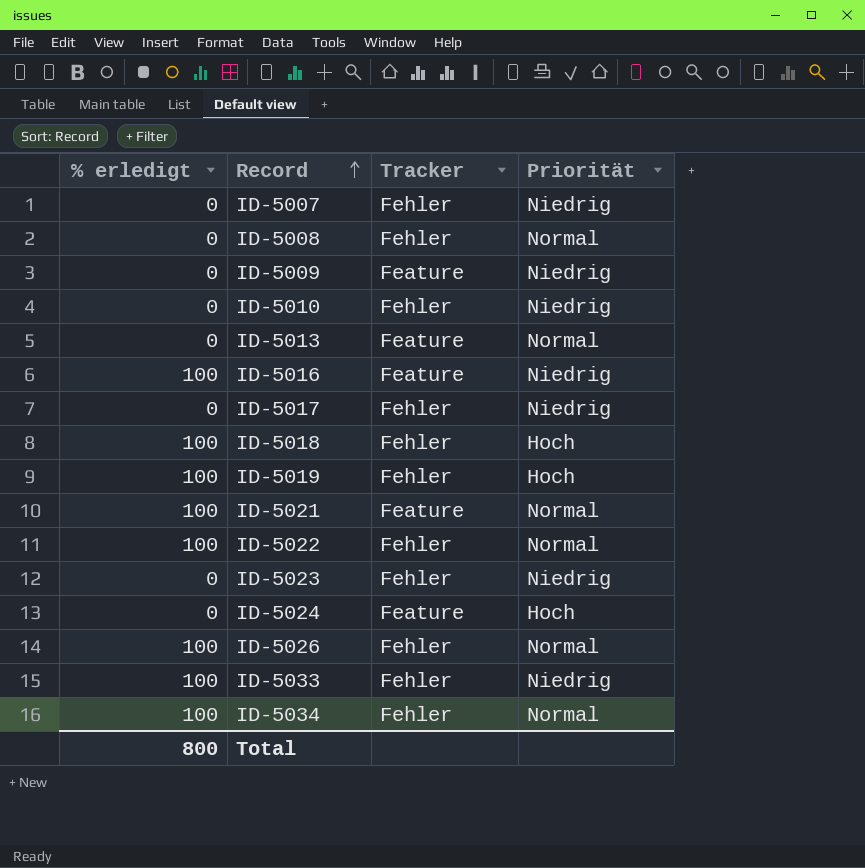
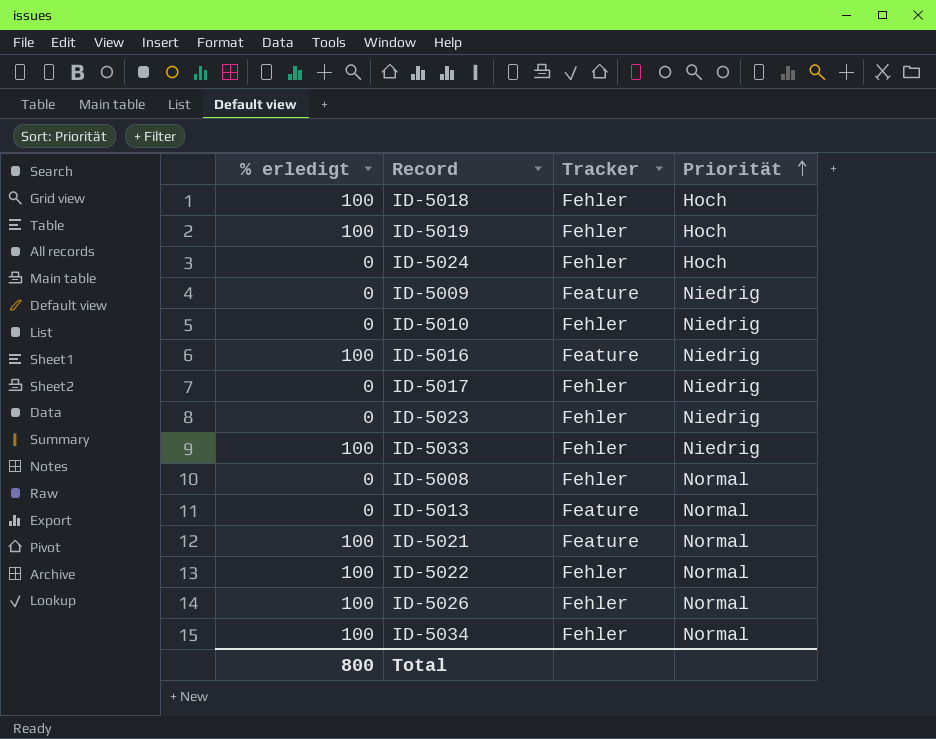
row order: Record ascending -> Priorität ascending
row ID-5007: 0 | Fehler | Niedrig -> none
ID-5024 | Tracker: Feature -> Fehler

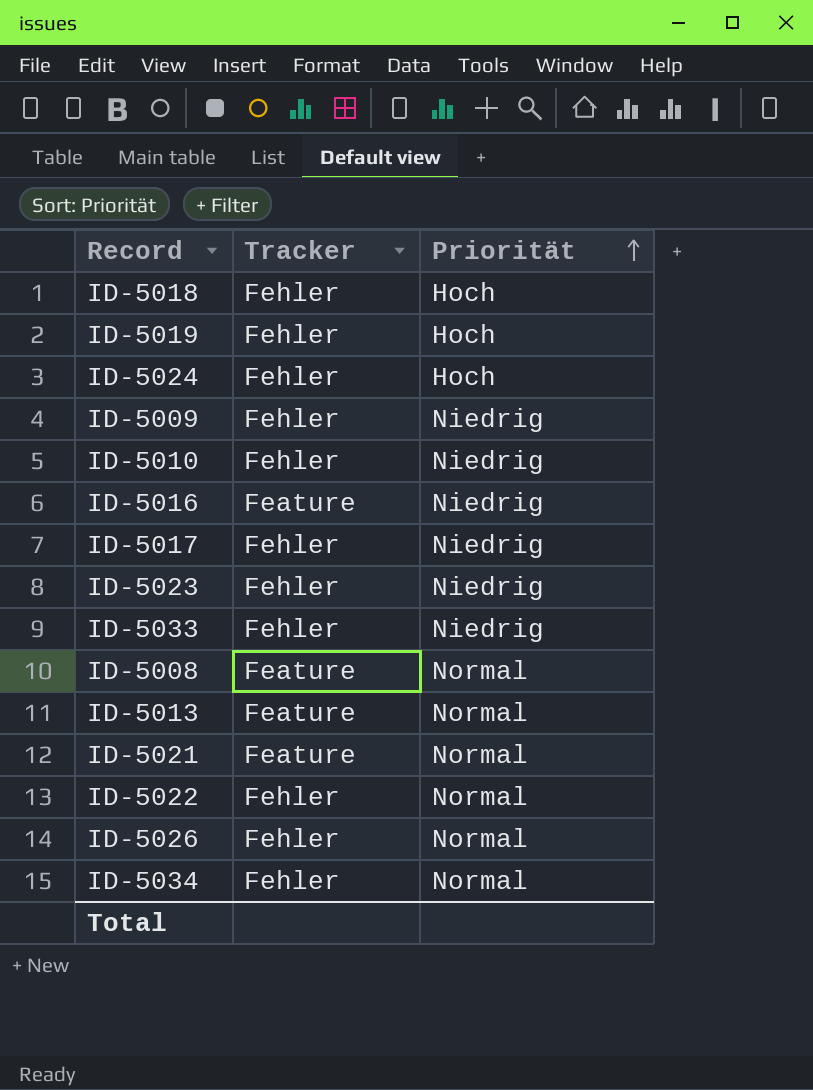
column % erledigt | position: 1 -> none
ID-5009 | Tracker: Feature -> Fehler
ID-5008 | Tracker: Fehler -> Feature

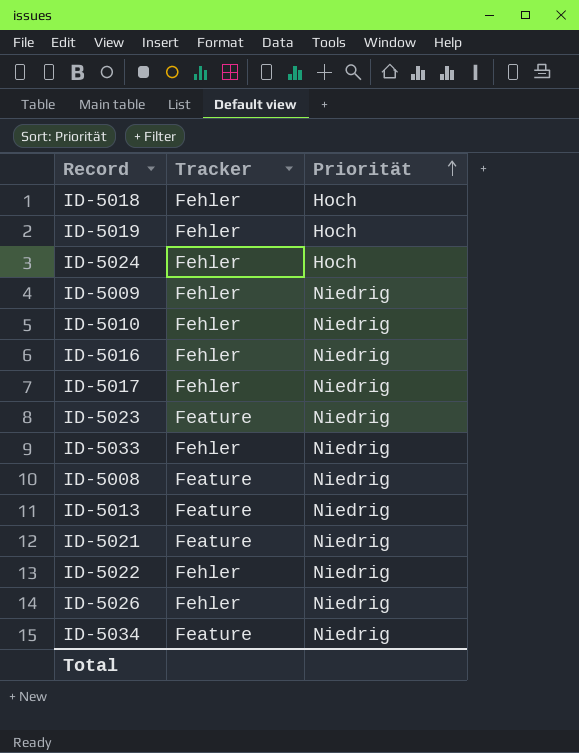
ID-5016 | Tracker: Feature -> Fehler
ID-5023 | Tracker: Fehler -> Feature
ID-5008 | Priorität: Normal -> Niedrig
ID-5013 | Priorität: Normal -> Niedrig
ID-5021 | Priorität: Normal -> Niedrig
ID-5022 | Priorität: Normal -> Niedrig
ID-5026 | Priorität: Normal -> Niedrig
ID-5034 | Tracker: Fehler -> Feature
ID-5034 | Priorität: Normal -> Niedrig

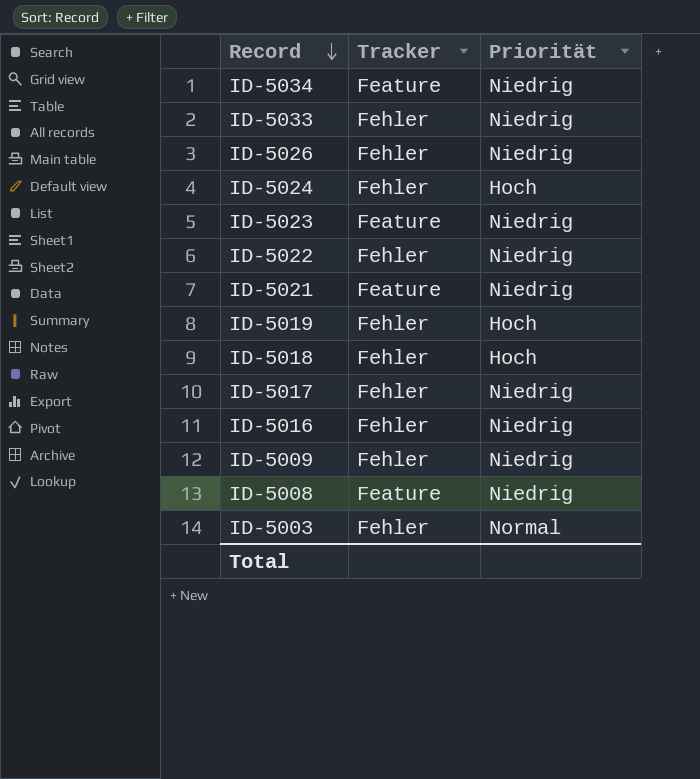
row order: Priorität ascending -> Record descending
row ID-5010: Fehler | Niedrig -> none
row ID-5013: Feature | Niedrig -> none
row ID-5003: none -> Fehler | Normal

